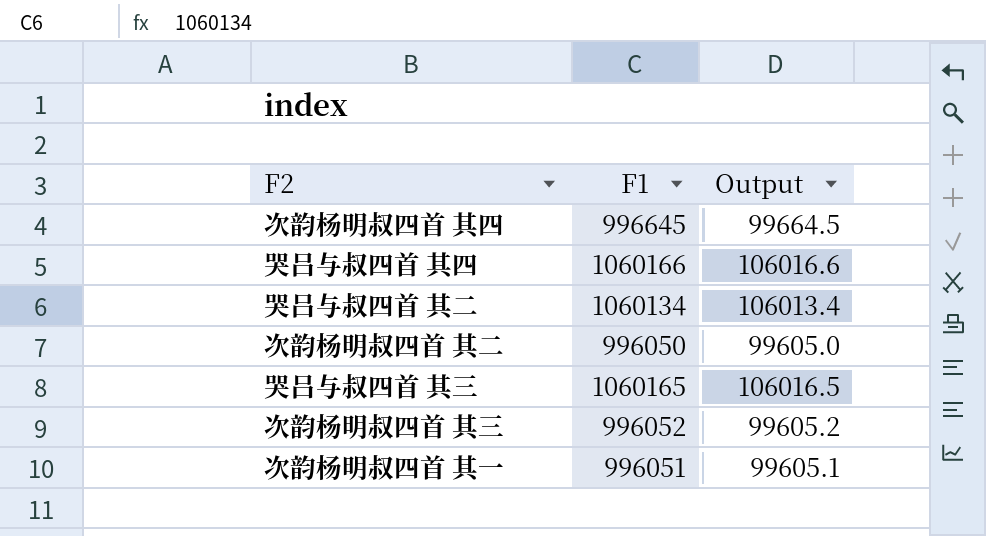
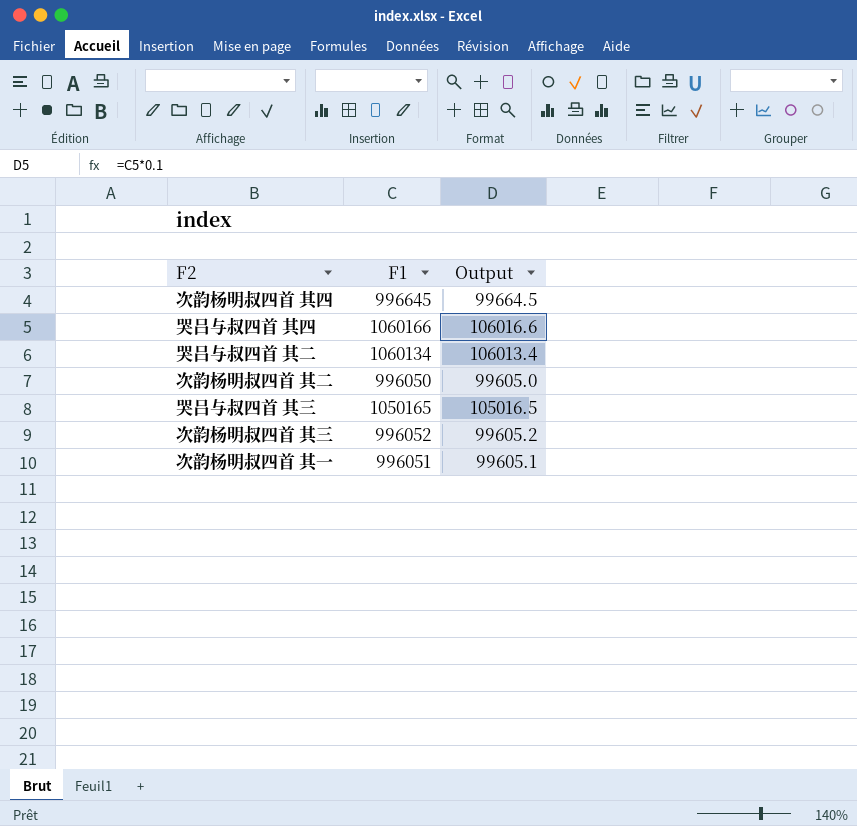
哭吕与叔四首 其三 | F1: 1060165 -> 1050165
哭吕与叔四首 其三 | Output: 106016.5 -> 105016.5

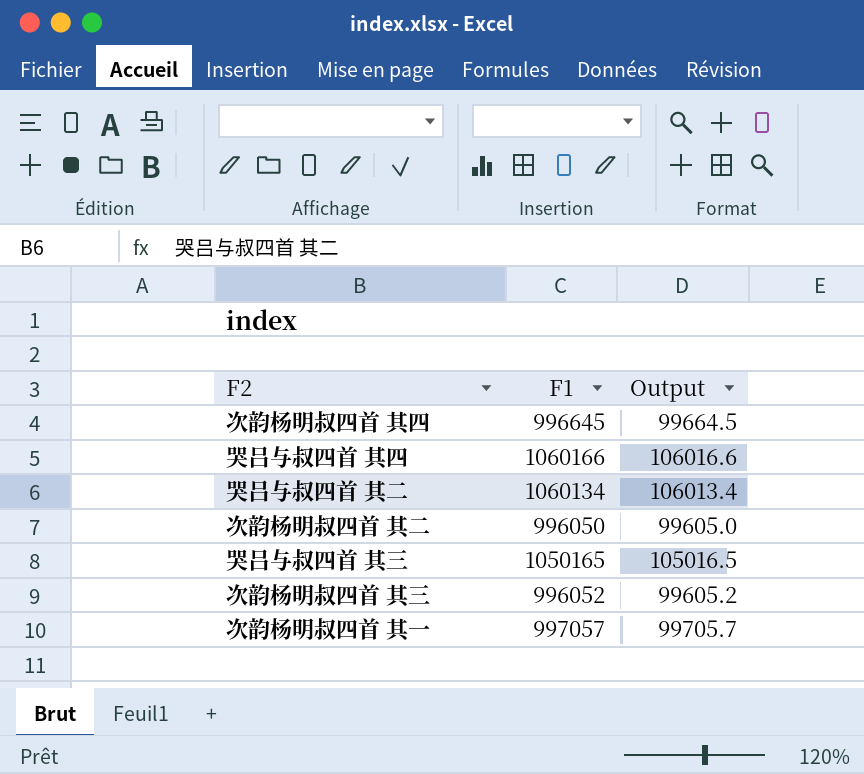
次韵杨明叔四首 其一 | F1: 996051 -> 997057
次韵杨明叔四首 其一 | Output: 99605.1 -> 99705.7

